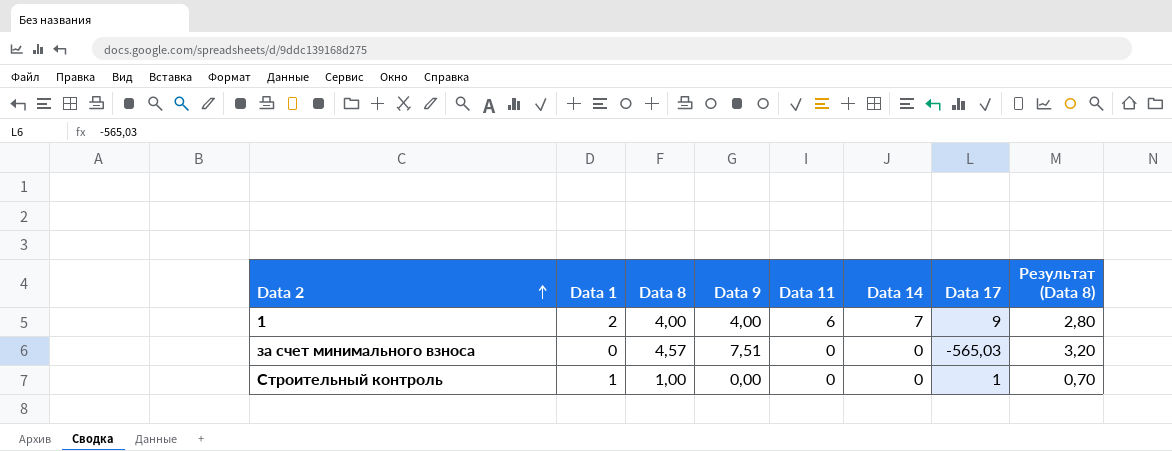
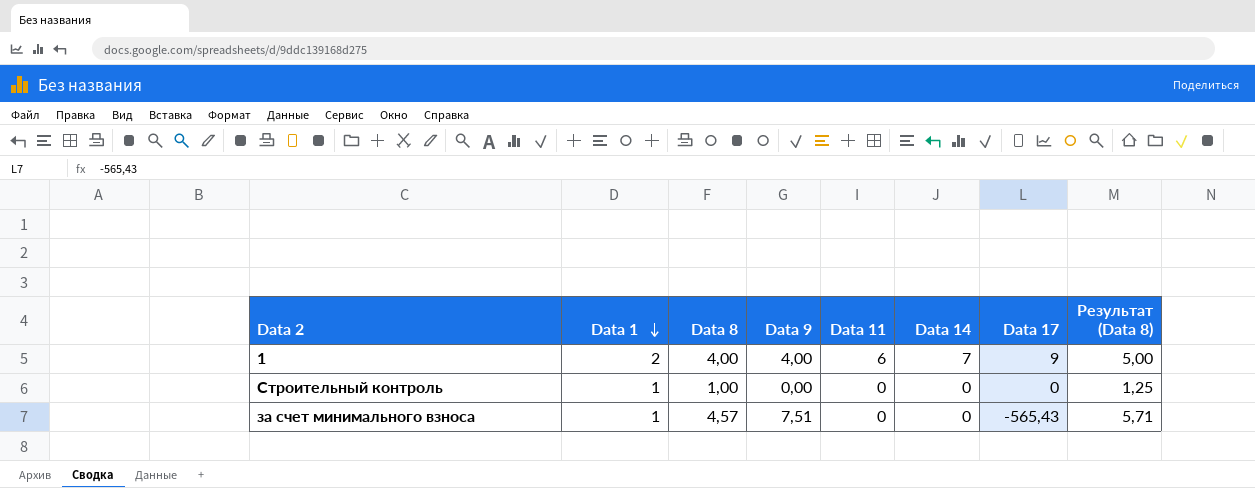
row order: Data 2 ascending -> Data 1 descending
column Результат (Data 8) | formula: [Data 8] * 0,7 -> [Data 8] * 1,25
Строительный контроль | Data 17: 1 -> 0
за счет минимального взноса | Data 1: 0 -> 1
за счет минимального взноса | Data 17: -565,03 -> -565,43

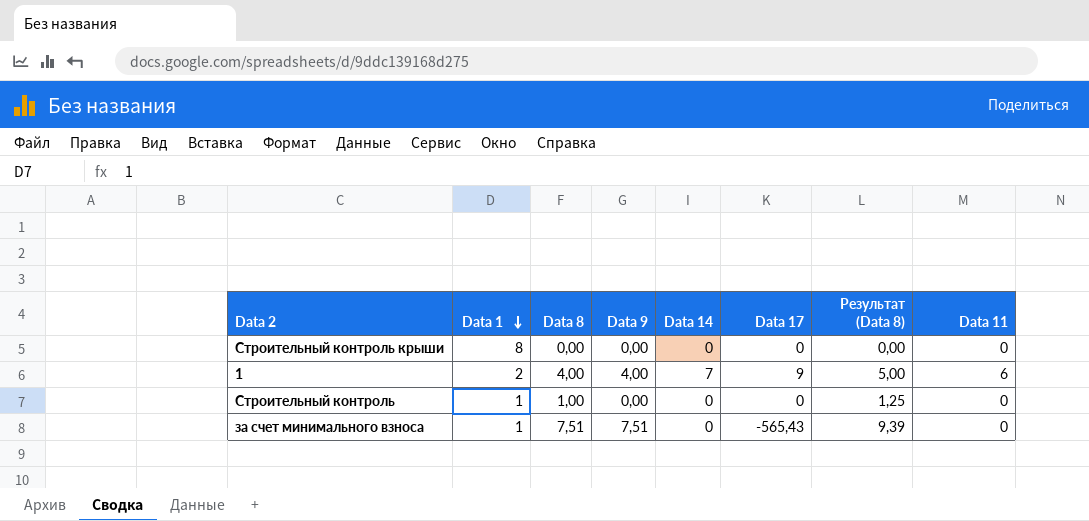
column Data 11 | position: 5 -> 8
row Строительный контроль крыши: none -> 8 | 0,00 | 0,00 | 0 | 0 | 0,00 | 0
за счет минимального взноса | Data 8: 4,57 -> 7,51
за счет минимального взноса | Результат (Data 8): 5,71 -> 9,39

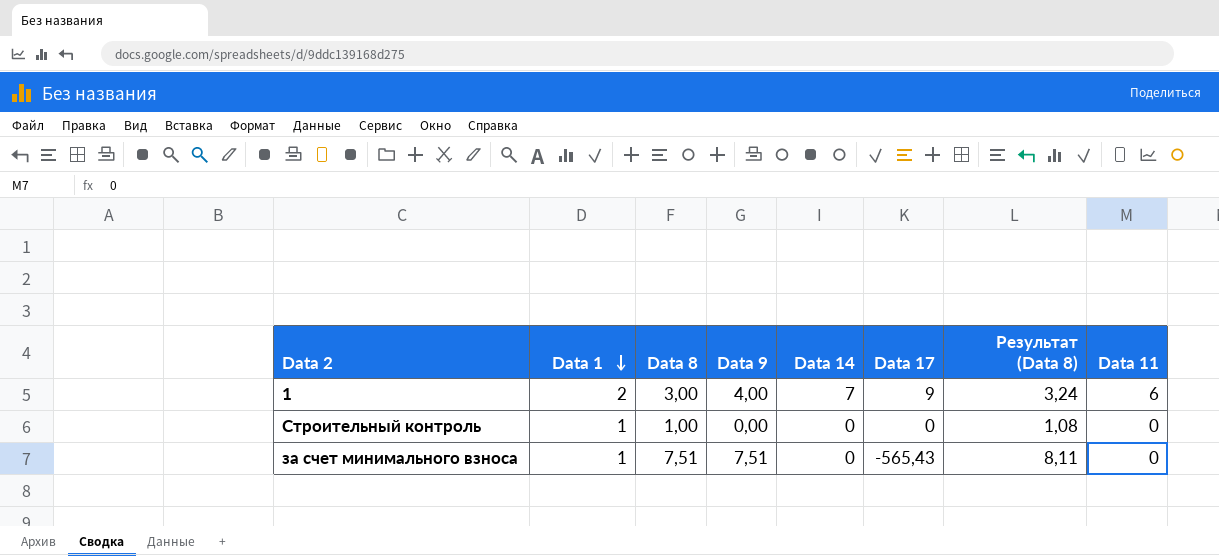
column Результат (Data 8) | formula: [Data 8] * 1,25 -> [Data 8] * 1,08
row Строительный контроль крыши: 8 | 0,00 | 0,00 | 0 | 0 | 0,00 | 0 -> none
1 | Data 8: 4,00 -> 3,00

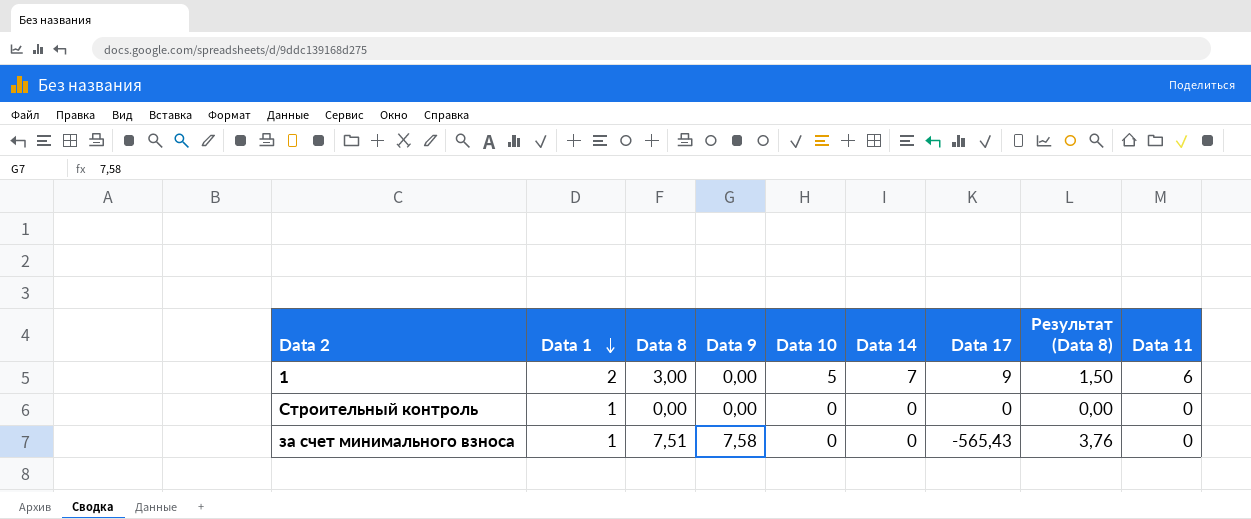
column Data 10 | position: none -> 5
column Результат (Data 8) | formula: [Data 8] * 1,08 -> [Data 8] * 0,5
1 | Data 9: 4,00 -> 0,00
Строительный контроль | Data 8: 1,00 -> 0,00
за счет минимального взноса | Data 9: 7,51 -> 7,58

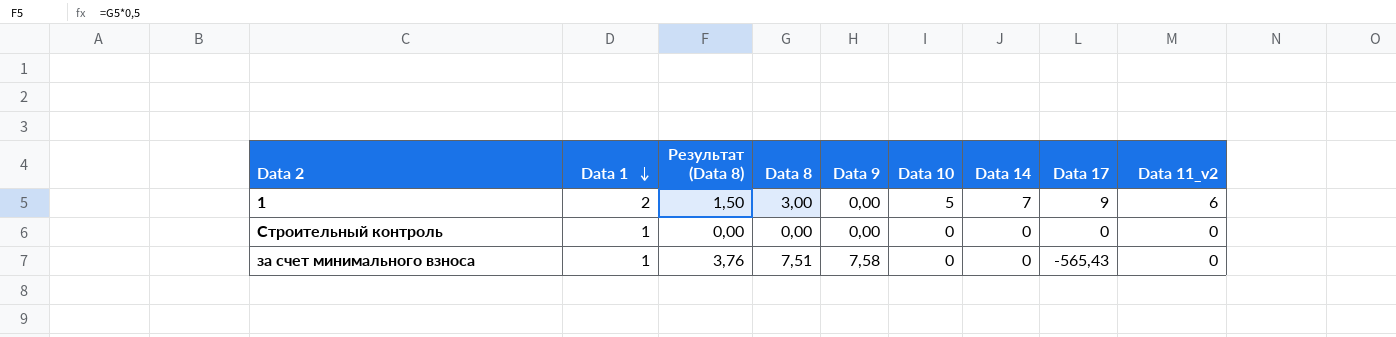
column Результат (Data 8) | position: 8 -> 3
column name: Data 11 -> Data 11_v2

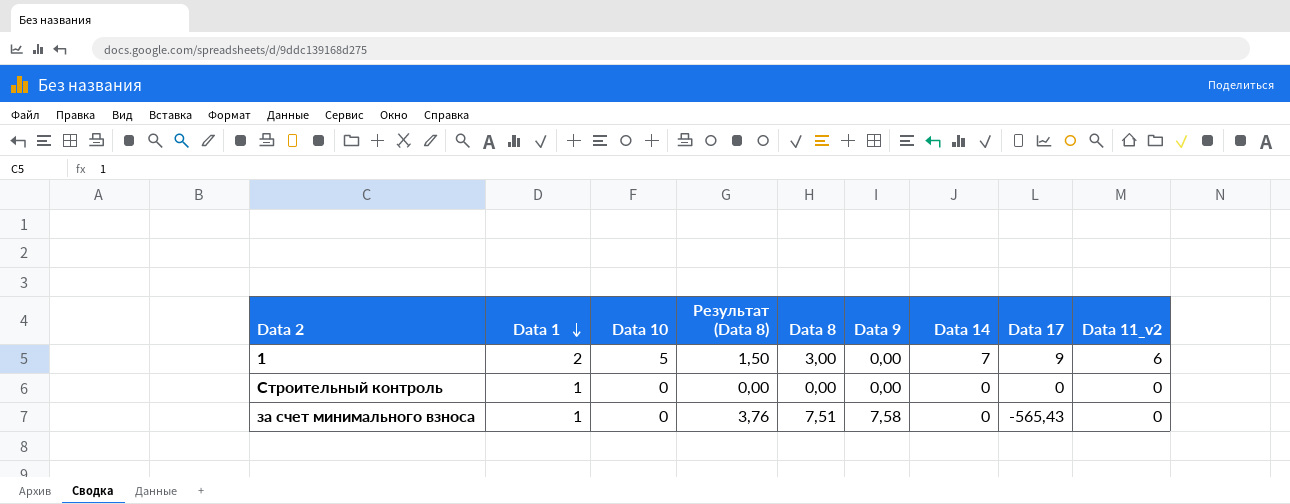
column Data 10 | position: 6 -> 3

